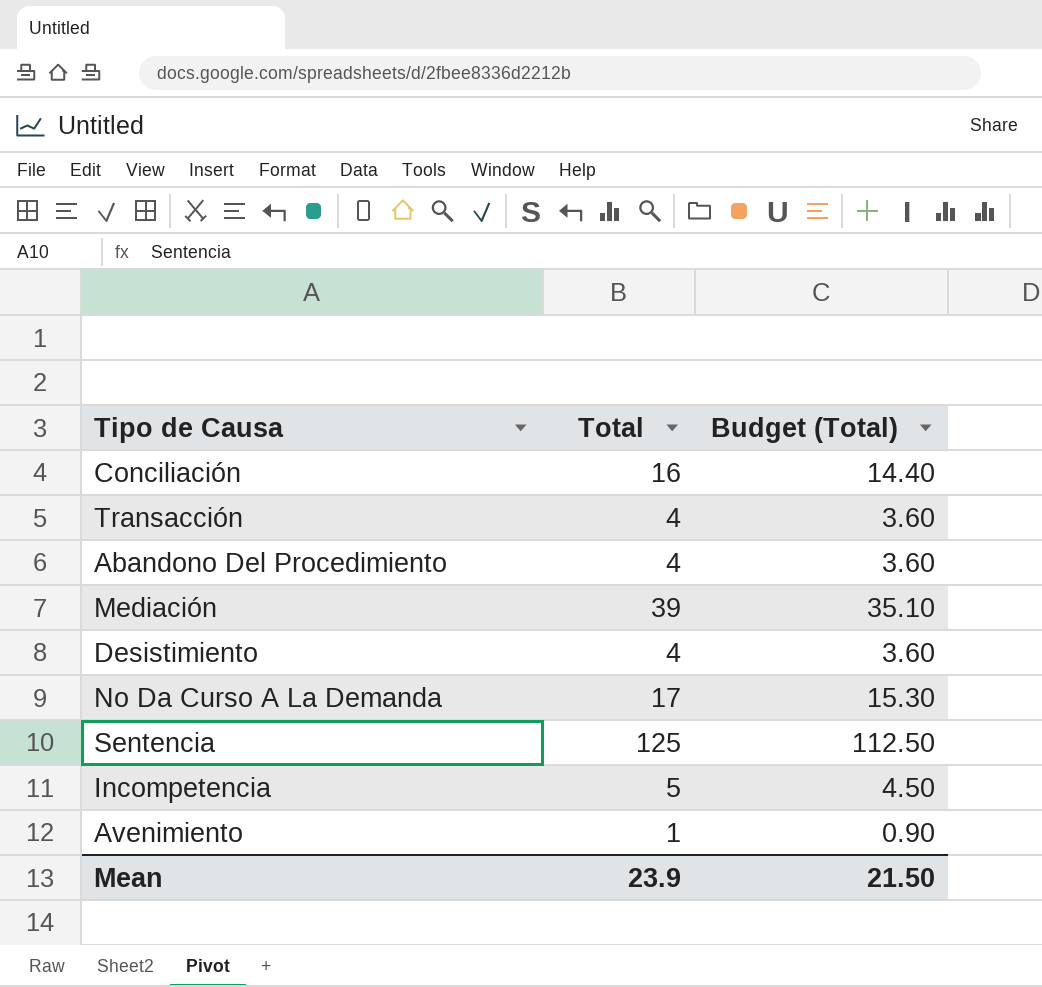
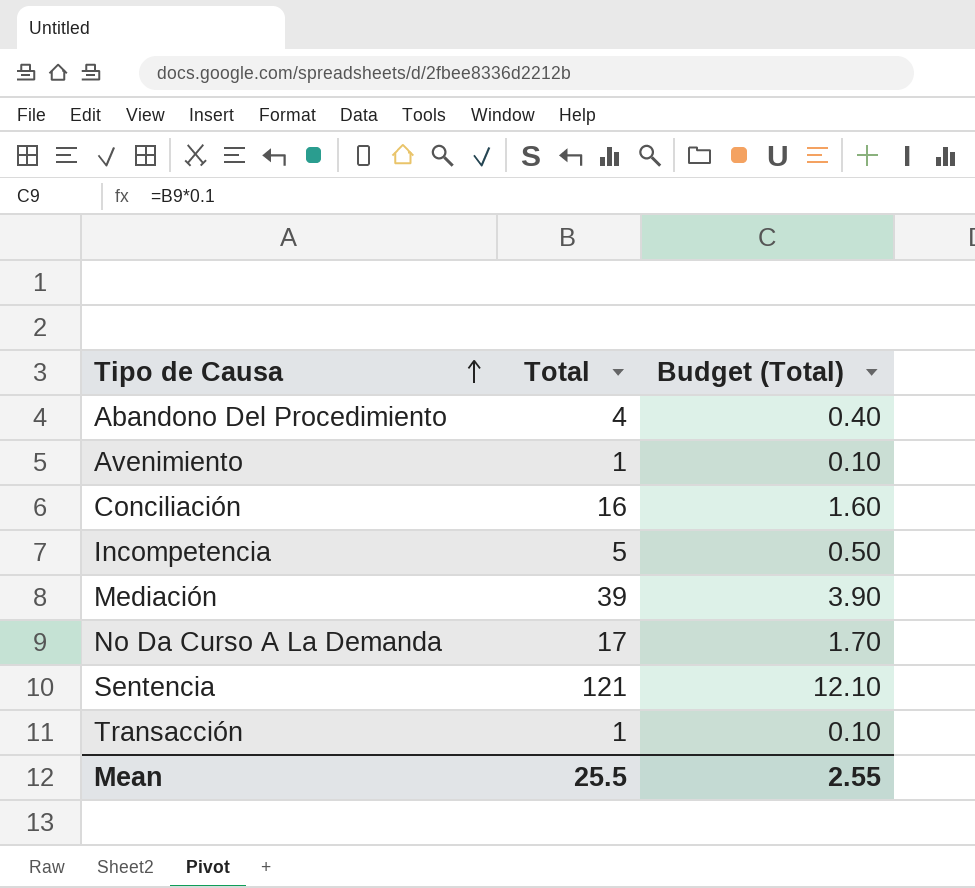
row order: none -> Tipo de Causa ascending
column Budget (Total) | formula: [Total] * 0.9 -> [Total] * 0.1
row Desistimiento: 4 | 3.60 -> none
Sentencia | Total: 125 -> 121
Transacción | Total: 4 -> 1
Mean | Total: 23.9 -> 25.5
Mean | Budget (Total): 21.50 -> 2.55

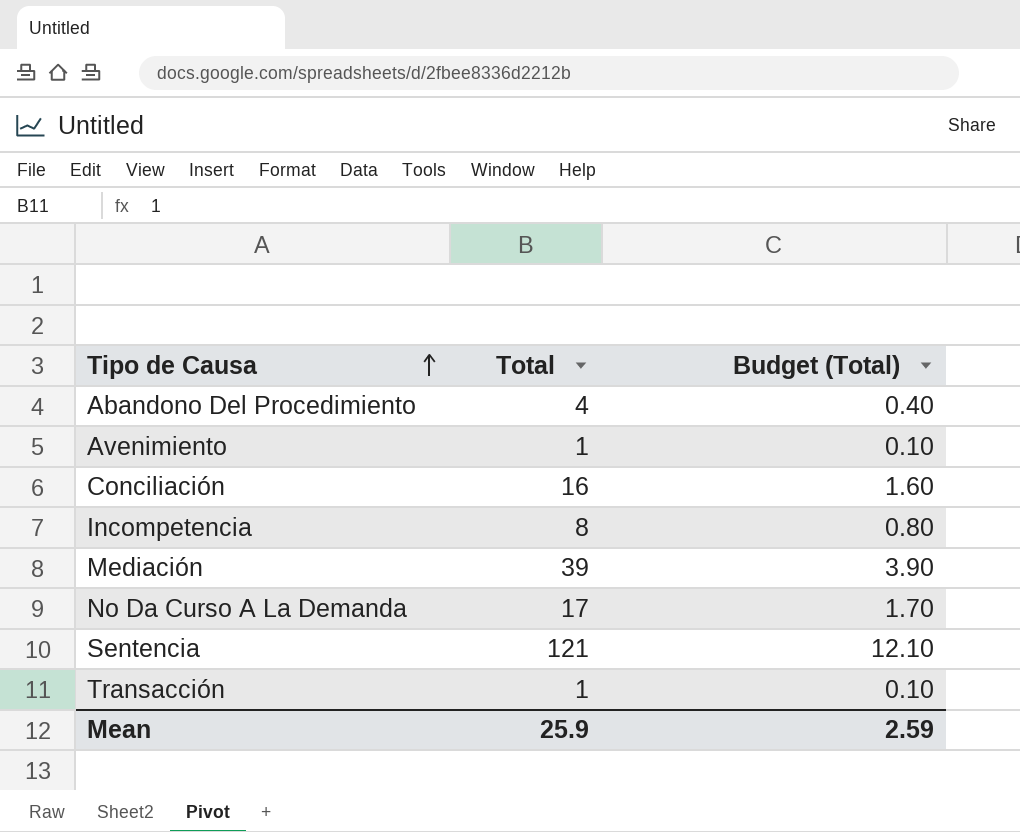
Incompetencia | Total: 5 -> 8
Incompetencia | Budget (Total): 0.50 -> 0.80
Mean | Total: 25.5 -> 25.9
Mean | Budget (Total): 2.55 -> 2.59

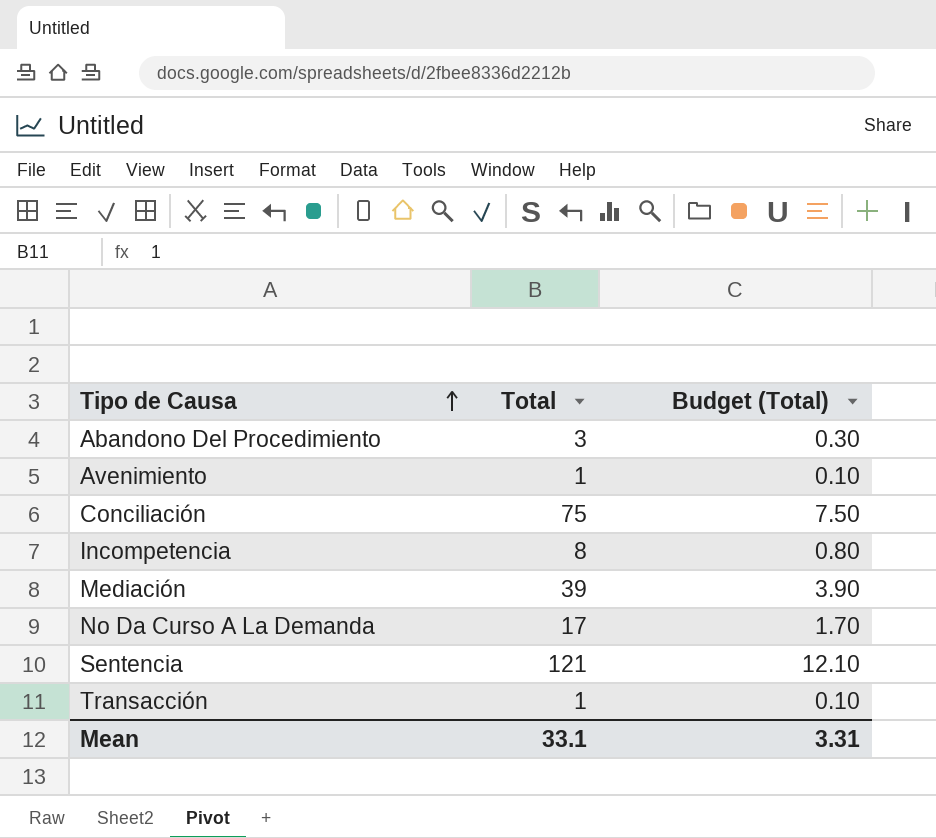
Abandono Del Procedimiento | Total: 4 -> 3
Abandono Del Procedimiento | Budget (Total): 0.40 -> 0.30
Conciliación | Total: 16 -> 75
Conciliación | Budget (Total): 1.60 -> 7.50
Mean | Total: 25.9 -> 33.1
Mean | Budget (Total): 2.59 -> 3.31

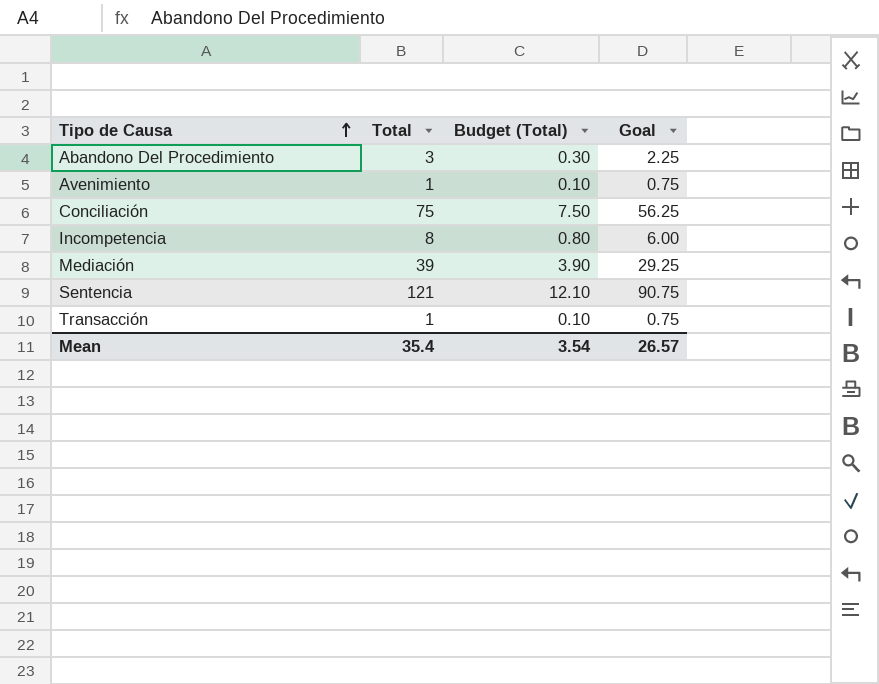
column Goal | formula: none -> [Total] * 0.75
row No Da Curso A La Demanda: 17 | 1.70 -> none
Mean | Total: 33.1 -> 35.4
Mean | Budget (Total): 3.31 -> 3.54

